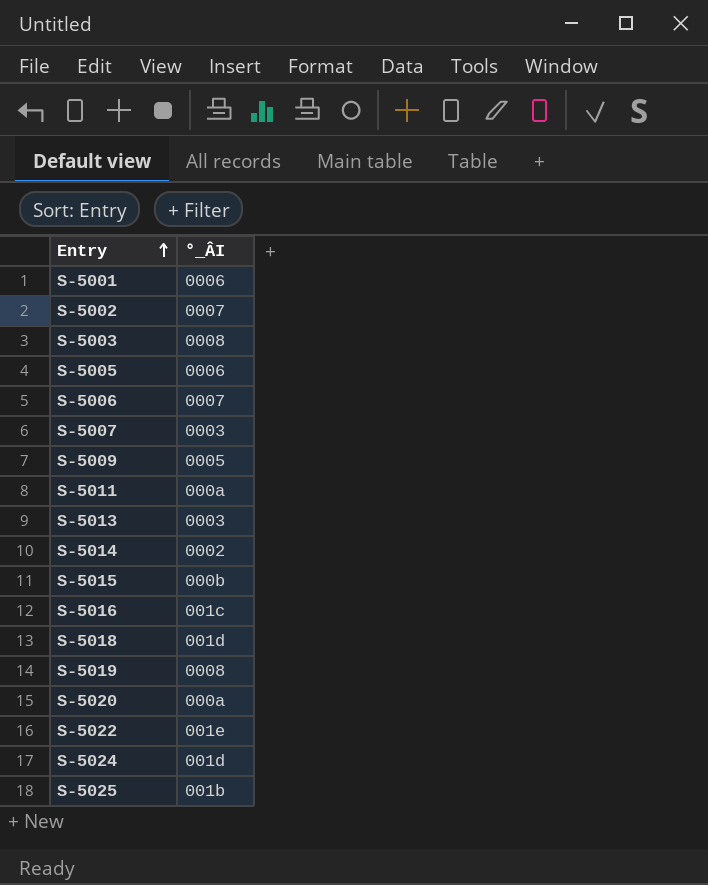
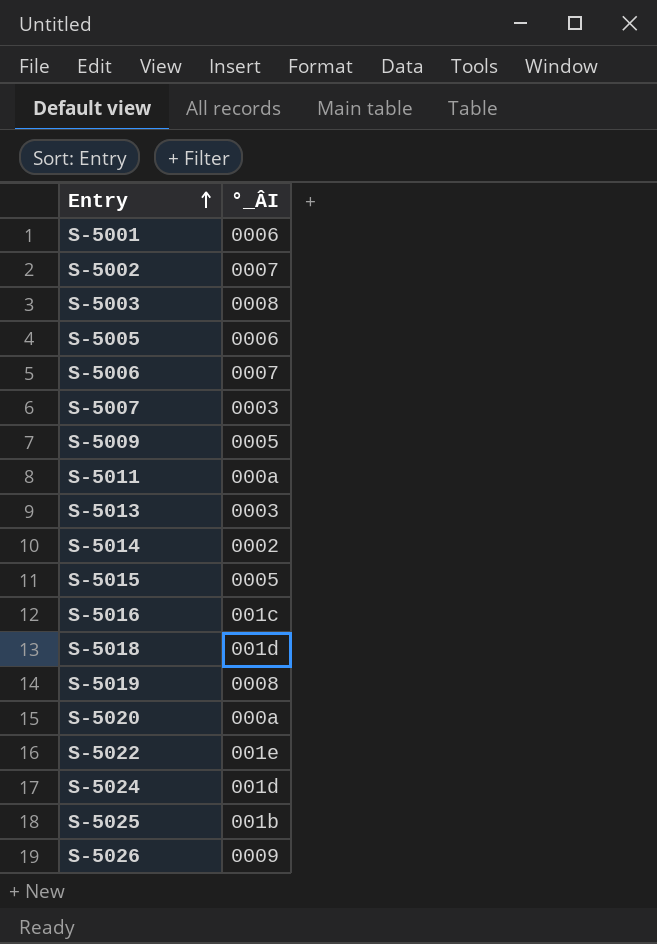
S-5015 | °_ÂI: 000b -> 0005
row S-5026: none -> 0009

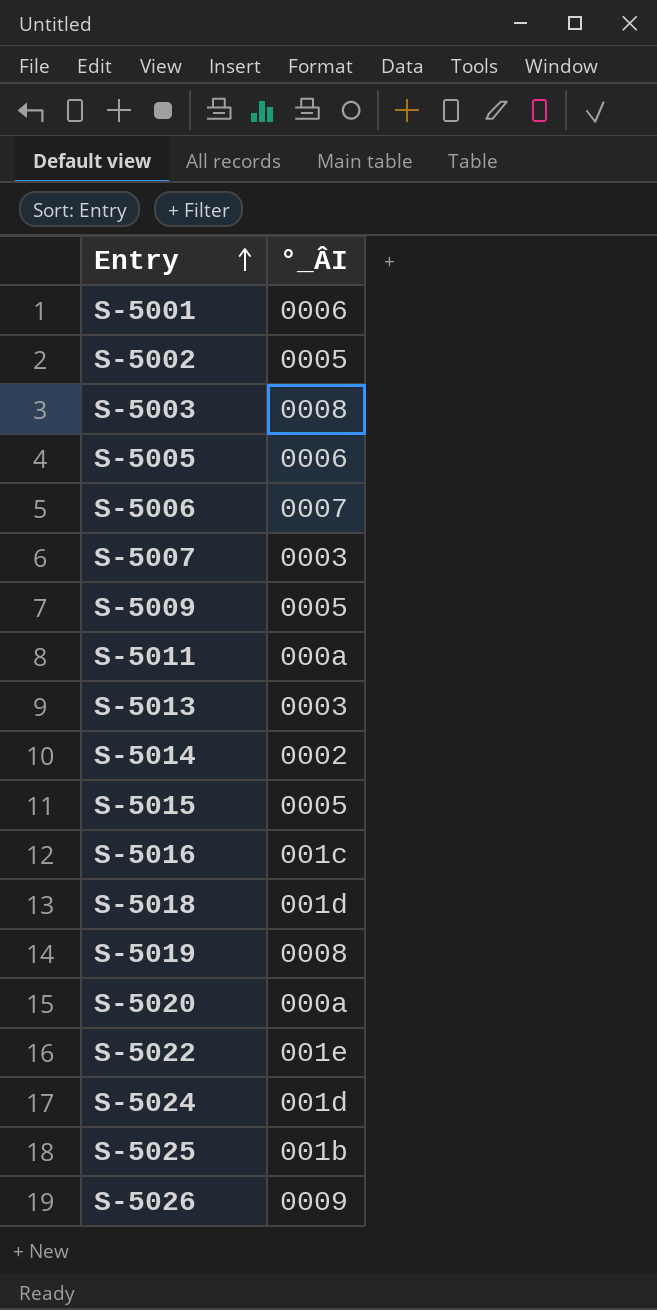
S-5002 | °_ÂI: 0007 -> 0005

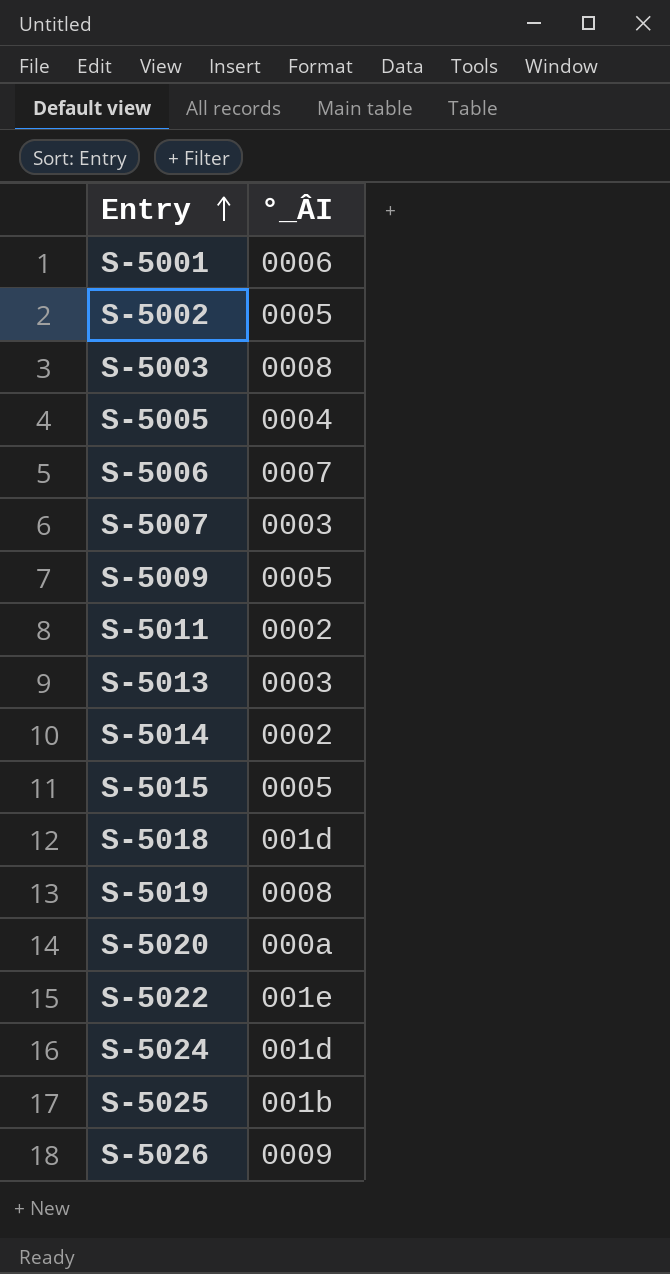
row S-5016: 001c -> none
S-5005 | °_ÂI: 0006 -> 0004
S-5011 | °_ÂI: 000a -> 0002

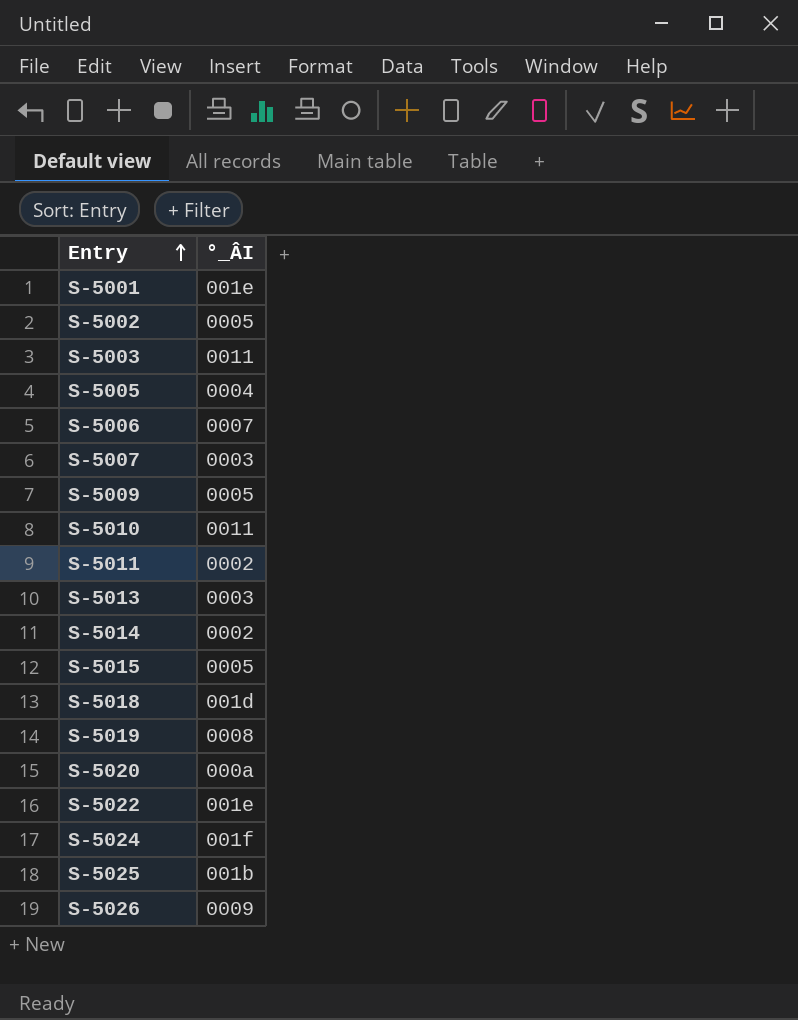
S-5001 | °_ÂI: 0006 -> 001e
S-5003 | °_ÂI: 0008 -> 0011
row S-5010: none -> 0011
S-5024 | °_ÂI: 001d -> 001f

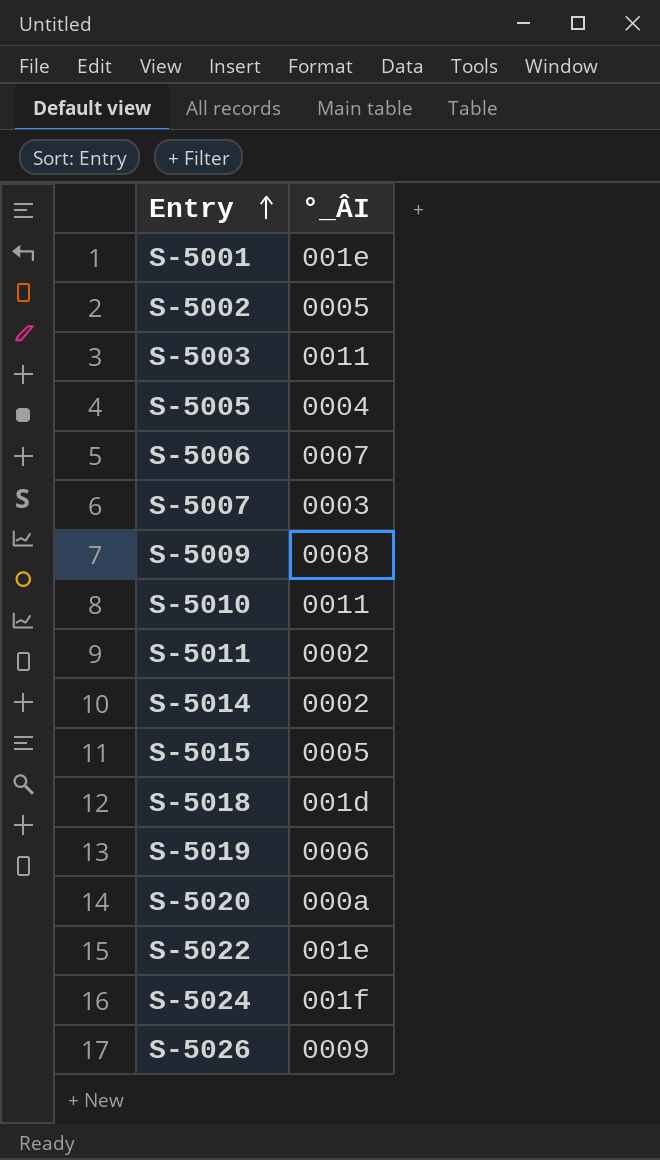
row S-5013: 0003 -> none
row S-5025: 001b -> none
S-5009 | °_ÂI: 0005 -> 0008
S-5019 | °_ÂI: 0008 -> 0006

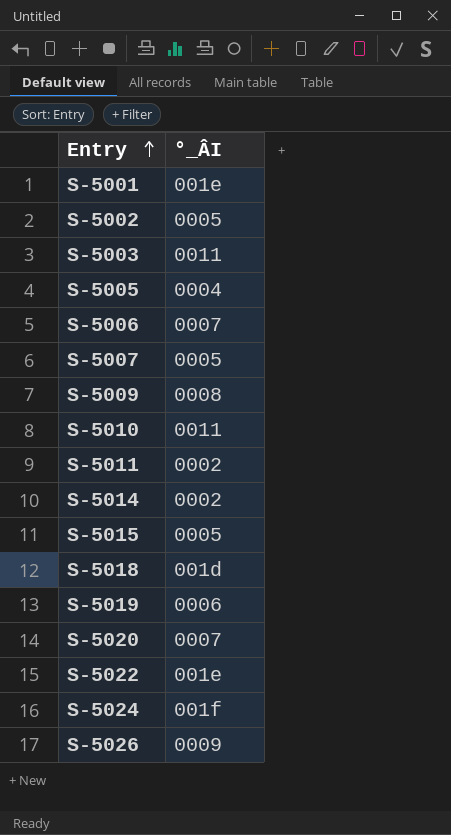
S-5007 | °_ÂI: 0003 -> 0005
S-5020 | °_ÂI: 000a -> 0007

